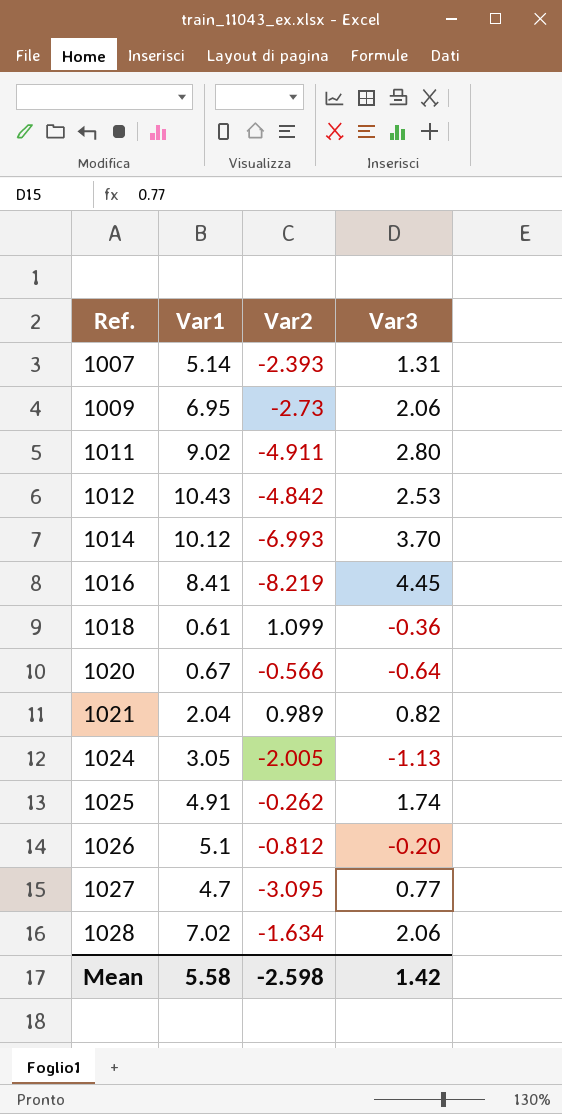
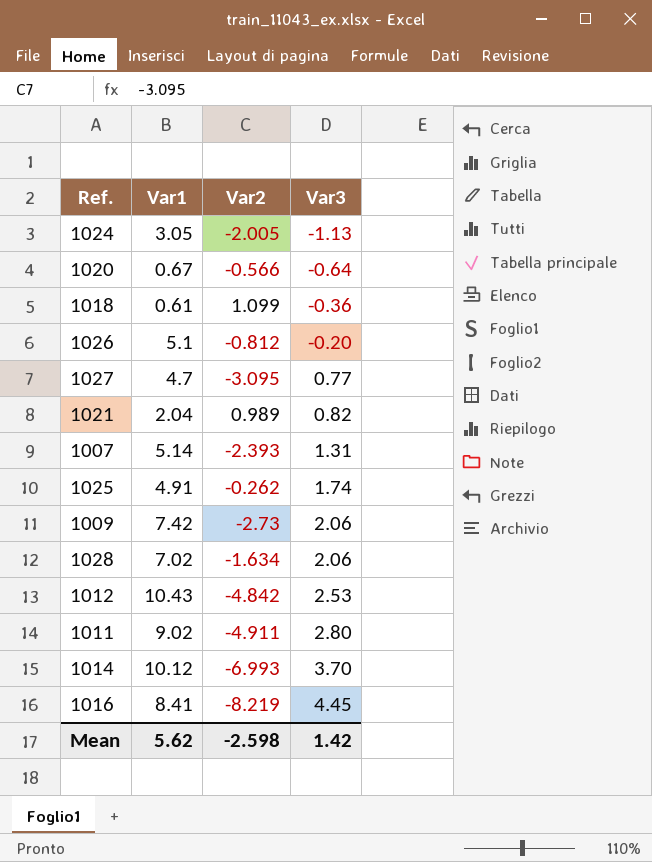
row order: Ref. ascending -> Var3 ascending
1009 | Var1: 6.95 -> 7.42
Mean | Var1: 5.58 -> 5.62

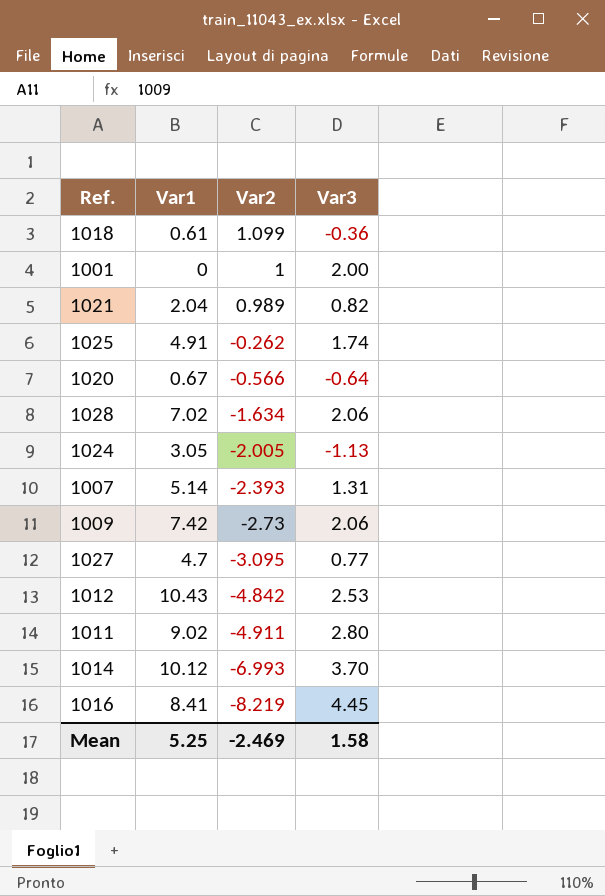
row order: Var3 ascending -> Var2 descending
row 1026: 5.1 | -0.812 | -0.20 -> none
row 1001: none -> 0 | 1 | 2.00
Mean | Var1: 5.62 -> 5.25
Mean | Var2: -2.598 -> -2.469
Mean | Var3: 1.42 -> 1.58

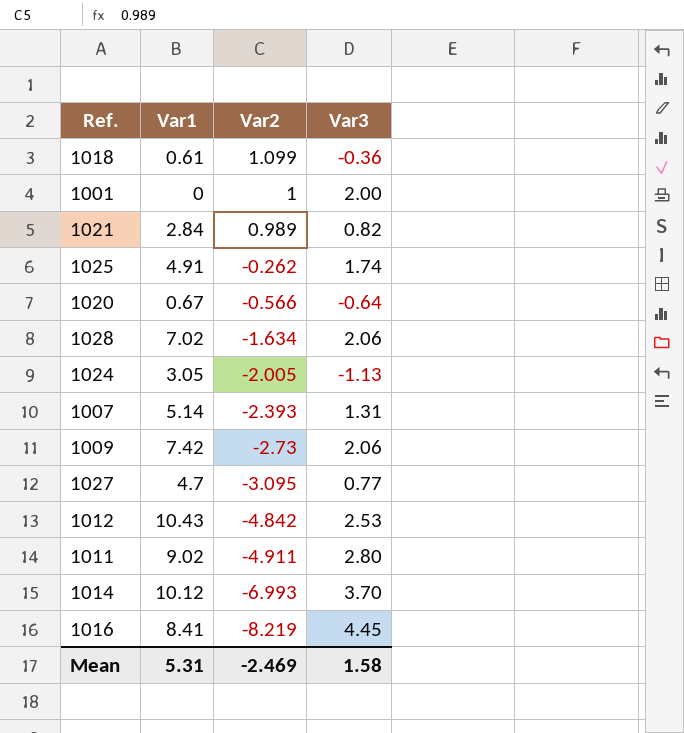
1021 | Var1: 2.04 -> 2.84
Mean | Var1: 5.25 -> 5.31

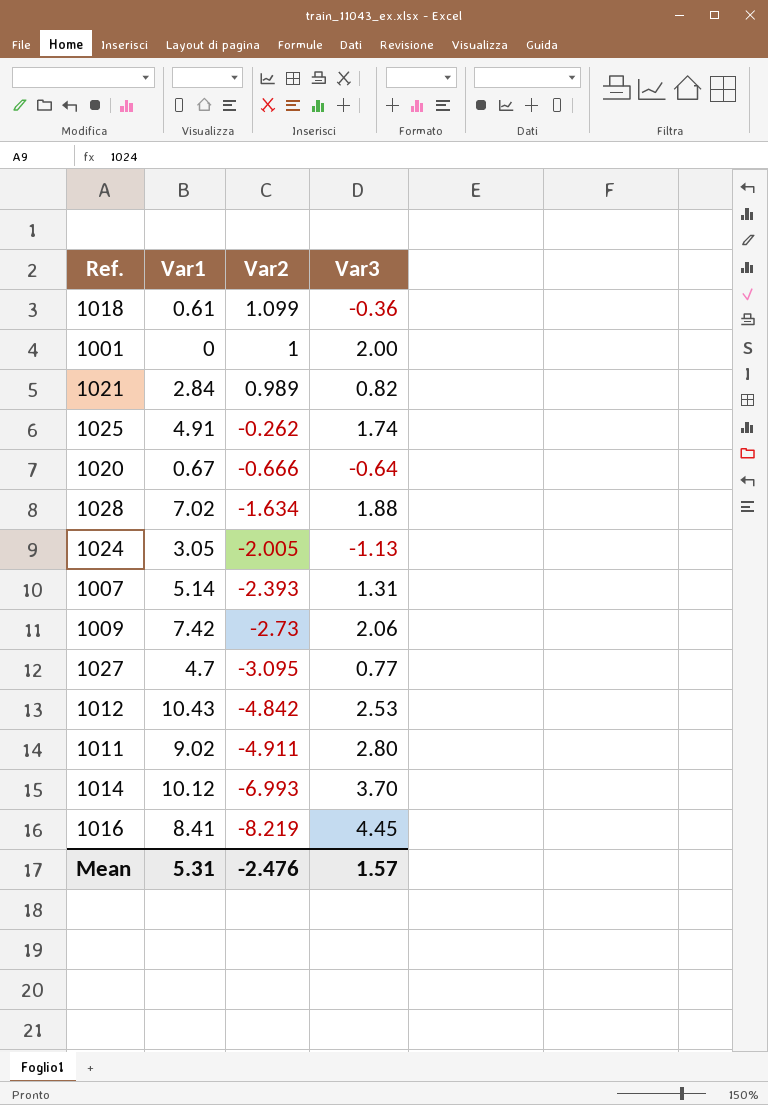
1020 | Var2: -0.566 -> -0.666
1028 | Var3: 2.06 -> 1.88
Mean | Var2: -2.469 -> -2.476
Mean | Var3: 1.58 -> 1.57

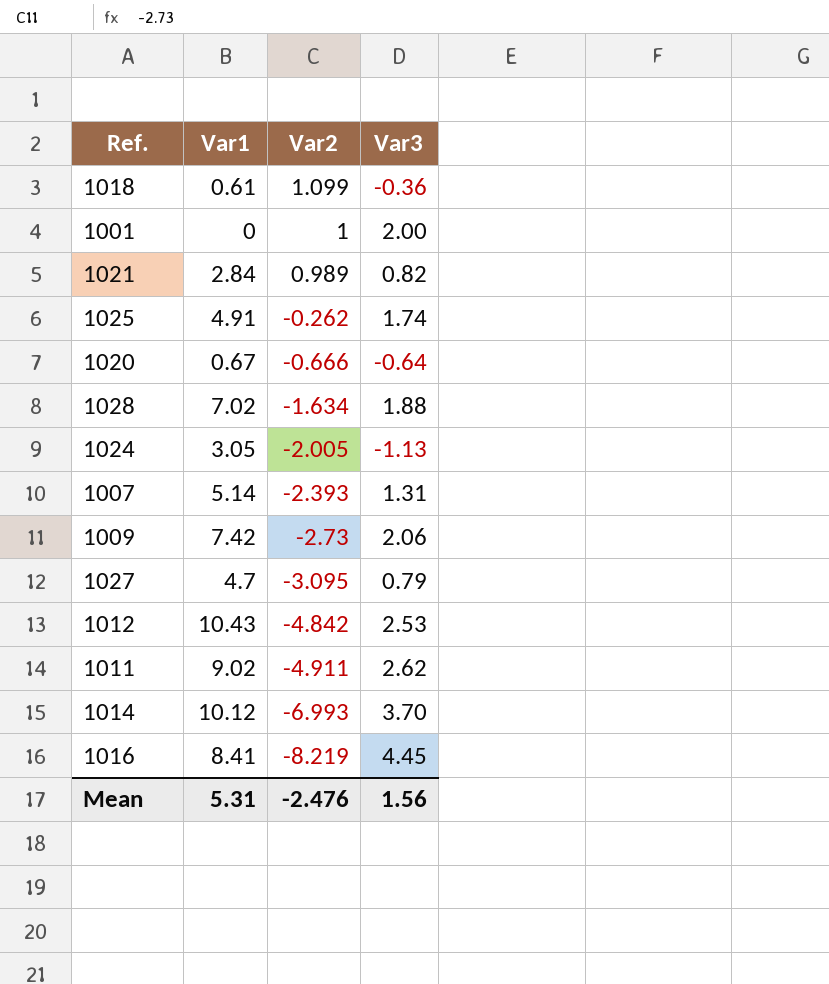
1027 | Var3: 0.77 -> 0.79
1011 | Var3: 2.80 -> 2.62
Mean | Var3: 1.57 -> 1.56

